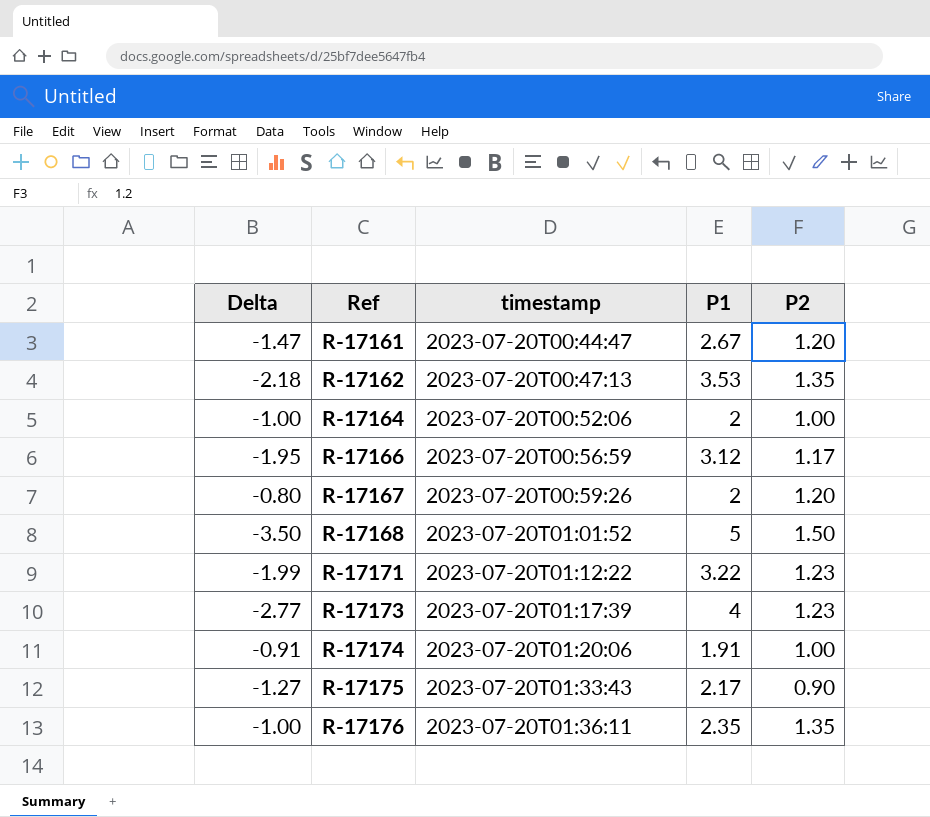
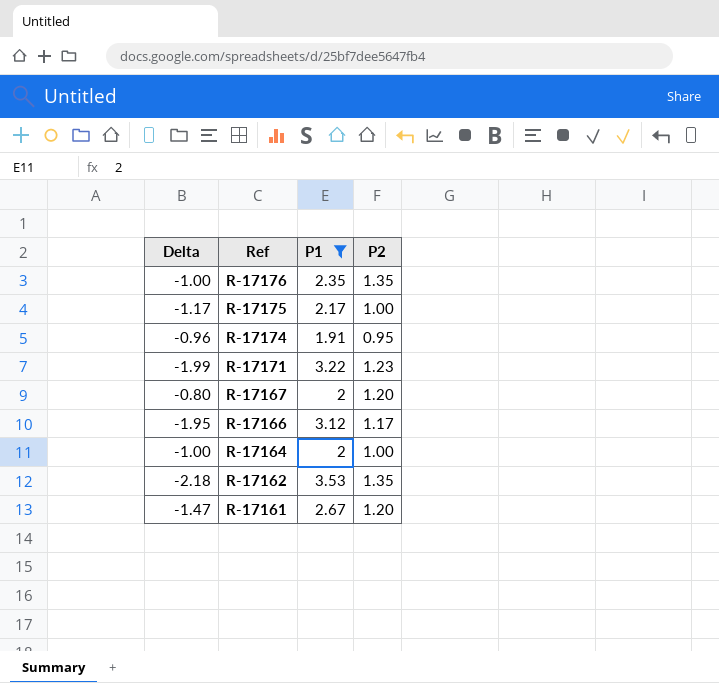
filter: none -> P1 <= 3.53
row order: Ref ascending -> Ref descending
column timestamp | position: 3 -> none
R-17175 | Delta: -1.27 -> -1.17
R-17175 | P2: 0.90 -> 1.00
R-17174 | Delta: -0.91 -> -0.96
R-17174 | P2: 1.00 -> 0.95

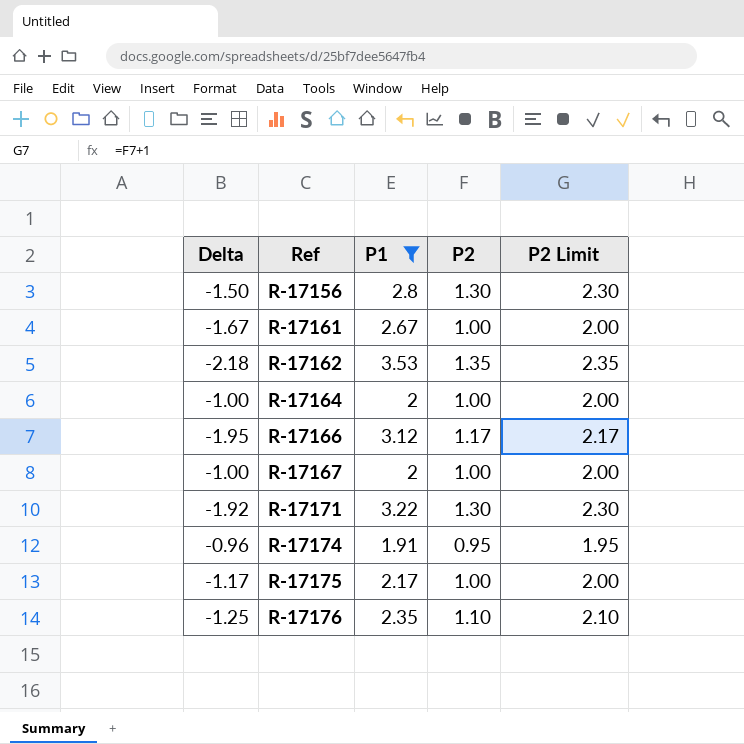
row order: Ref descending -> Ref ascending
column P2 Limit | formula: none -> [P2] + 1
row R-17156: none -> -1.50 | 2.8 | 1.30 | 2.30
R-17161 | Delta: -1.47 -> -1.67
R-17161 | P2: 1.20 -> 1.00
R-17167 | Delta: -0.80 -> -1.00
R-17167 | P2: 1.20 -> 1.00
R-17171 | Delta: -1.99 -> -1.92
R-17171 | P2: 1.23 -> 1.30
R-17176 | Delta: -1.00 -> -1.25
R-17176 | P2: 1.35 -> 1.10

